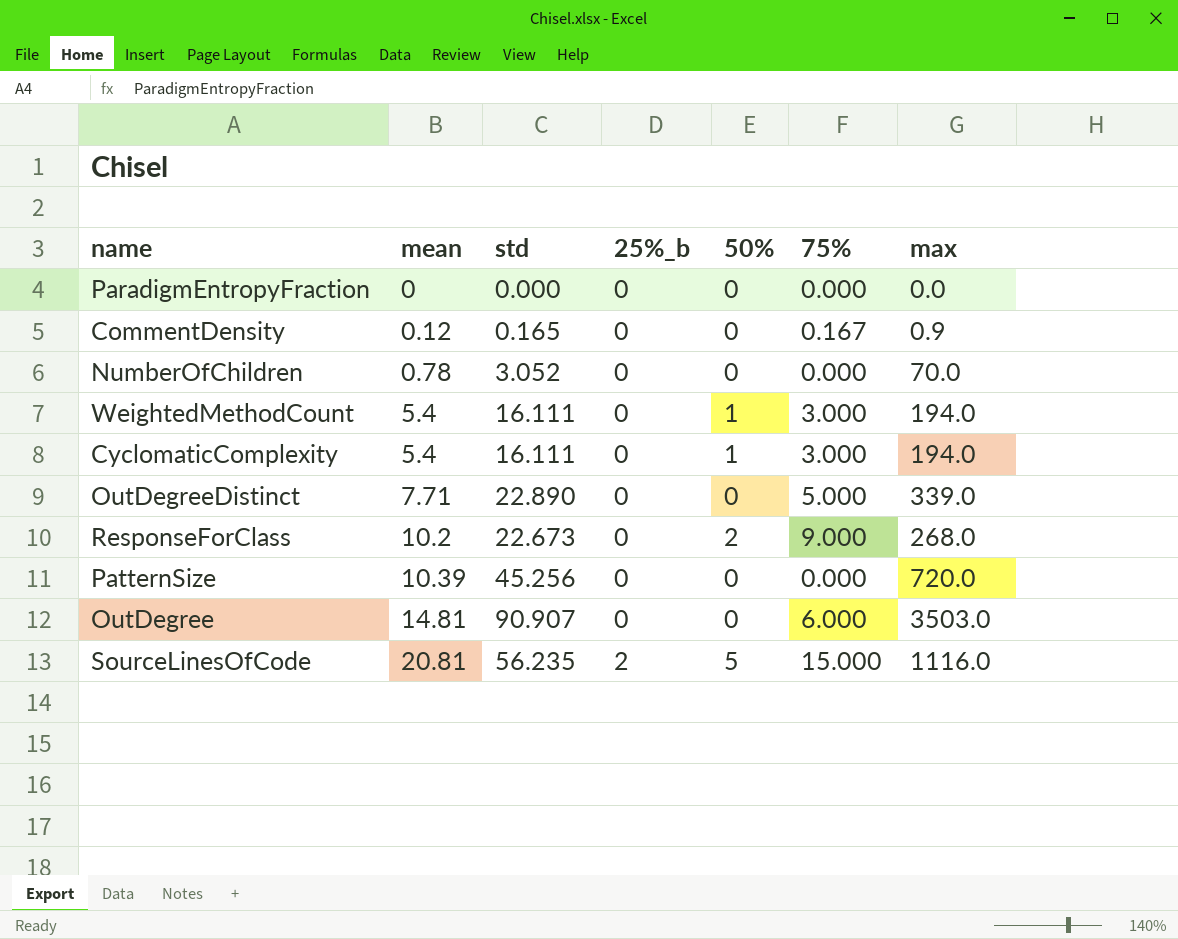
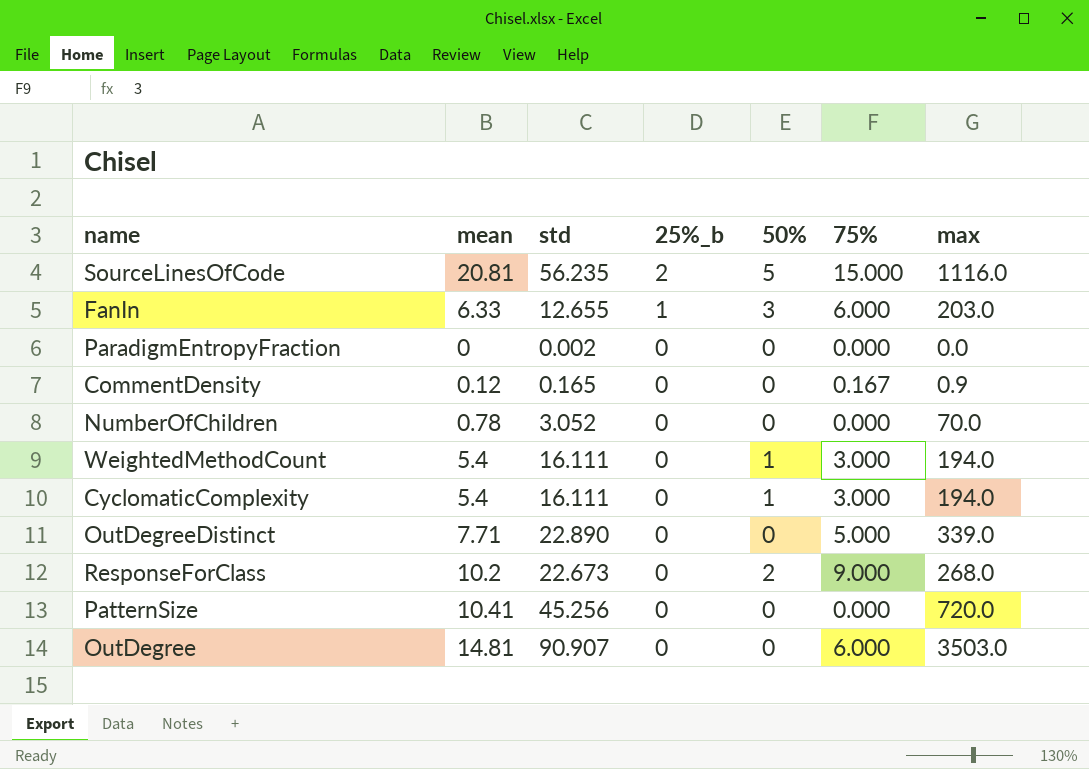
row order: mean ascending -> 25%_b descending
row FanIn: none -> 6.33 | 12.655 | 1 | 3 | 6.000 | 203.0
ParadigmEntropyFraction | std: 0.000 -> 0.002
PatternSize | mean: 10.39 -> 10.41

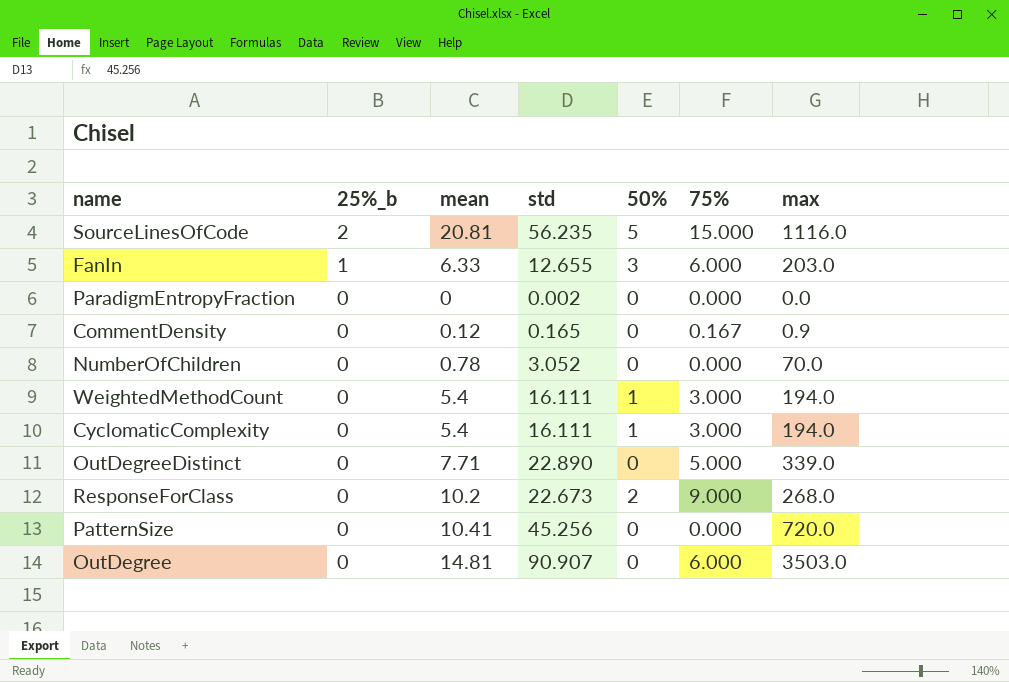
column 25%_b | position: 4 -> 2

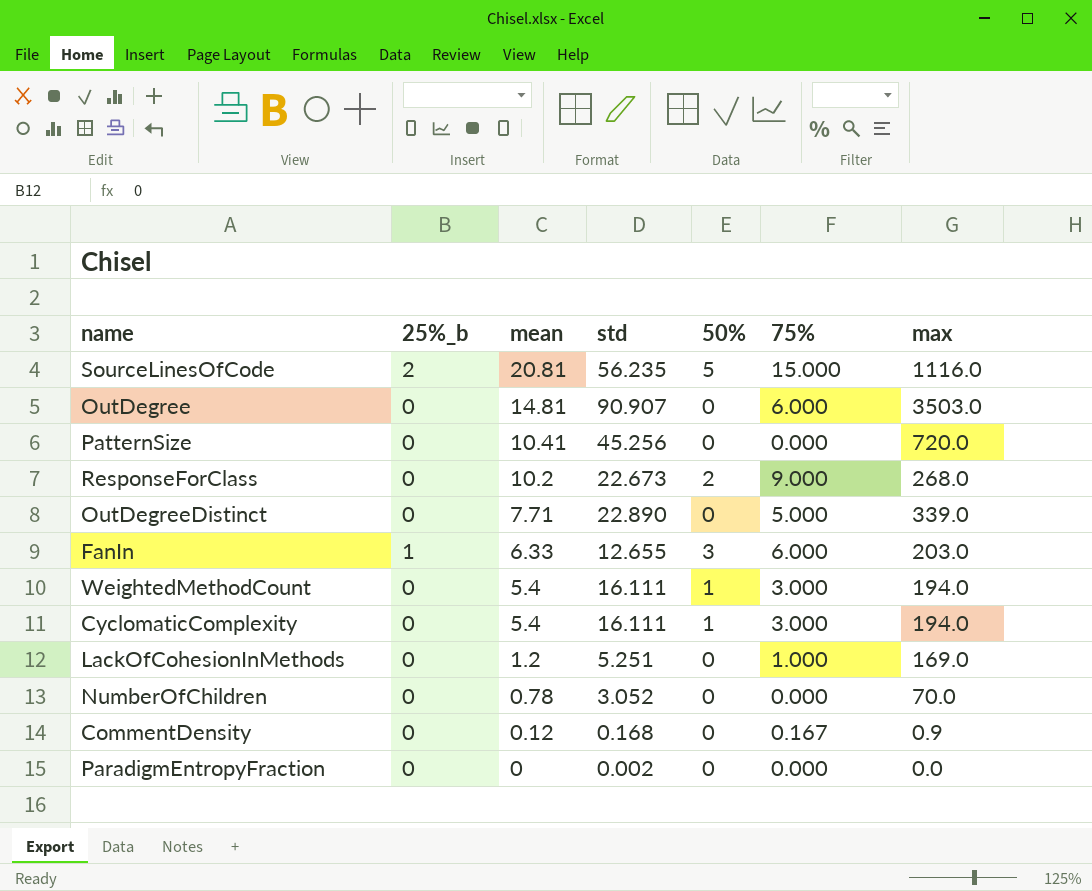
row order: 25%_b descending -> mean descending
row LackOfCohesionInMethods: none -> 0 | 1.2 | 5.251 | 0 | 1.000 | 169.0
CommentDensity | std: 0.165 -> 0.168

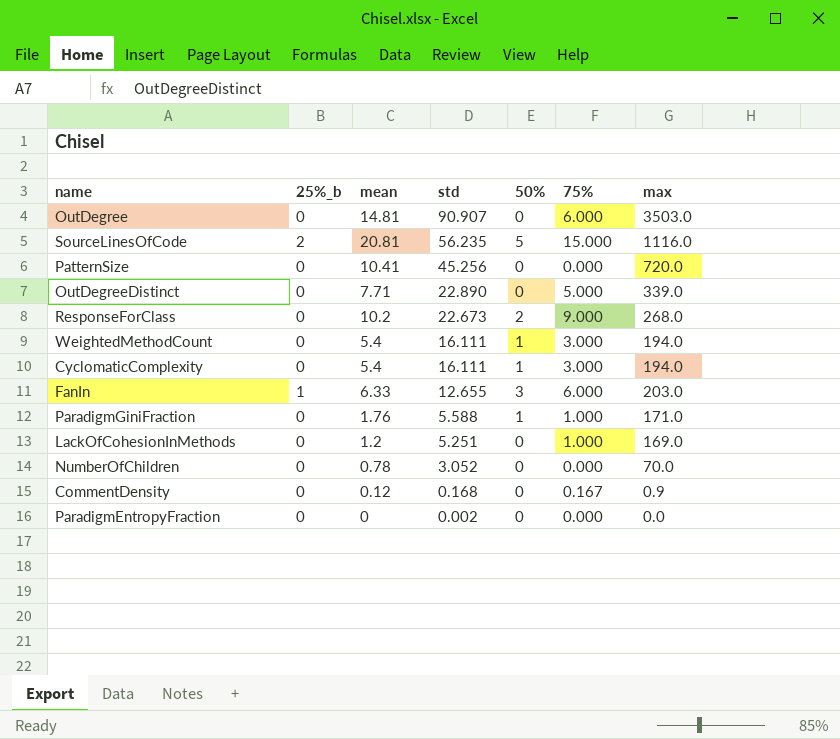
row order: mean descending -> std descending
row ParadigmGiniFraction: none -> 0 | 1.76 | 5.588 | 1 | 1.000 | 171.0

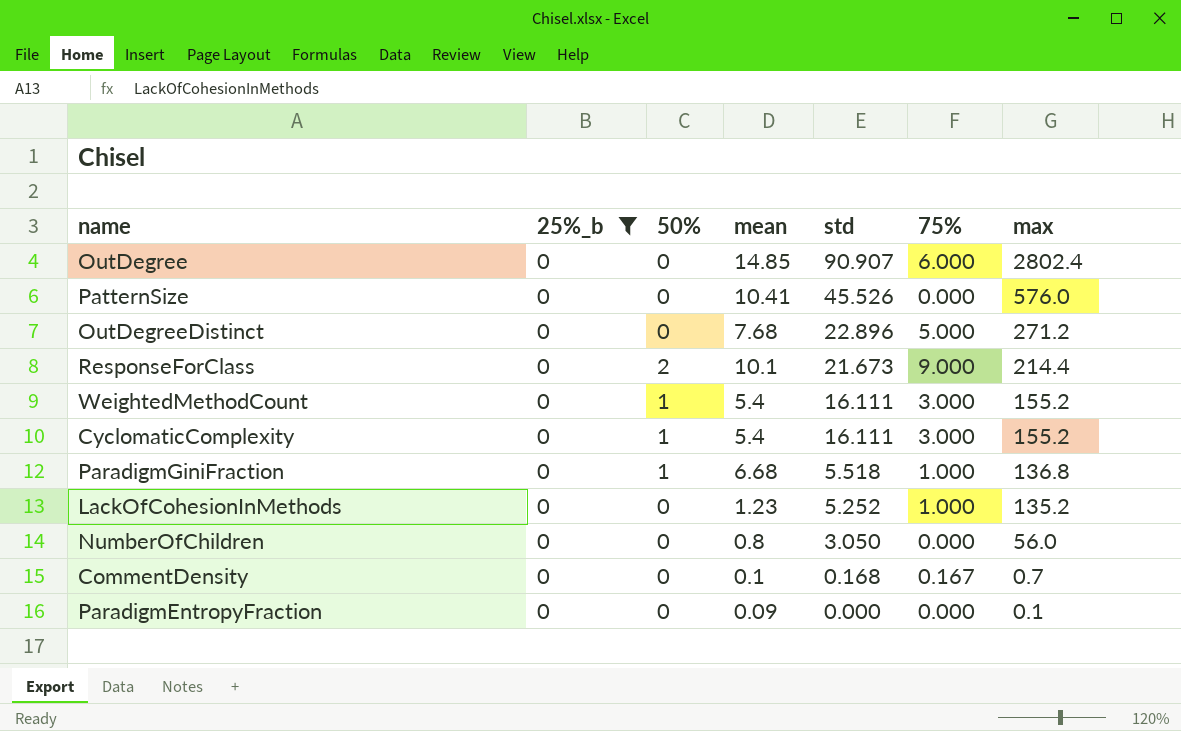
filter: none -> 25%_b = 0
column 50% | position: 5 -> 3
OutDegree | mean: 14.81 -> 14.85
OutDegree | max: 3503.0 -> 2802.4
PatternSize | std: 45.256 -> 45.526
PatternSize | max: 720.0 -> 576.0
OutDegreeDistinct | mean: 7.71 -> 7.68
OutDegreeDistinct | std: 22.890 -> 22.896
OutDegreeDistinct | max: 339.0 -> 271.2
ResponseForClass | mean: 10.2 -> 10.1
ResponseForClass | std: 22.673 -> 21.673
ResponseForClass | max: 268.0 -> 214.4
WeightedMethodCount | max: 194.0 -> 155.2
CyclomaticComplexity | max: 194.0 -> 155.2
ParadigmGiniFraction | mean: 1.76 -> 6.68
ParadigmGiniFraction | std: 5.588 -> 5.518
ParadigmGiniFraction | max: 171.0 -> 136.8
LackOfCohesionInMethods | mean: 1.2 -> 1.23
LackOfCohesionInMethods | std: 5.251 -> 5.252
LackOfCohesionInMethods | max: 169.0 -> 135.2
NumberOfChildren | mean: 0.78 -> 0.8
NumberOfChildren | std: 3.052 -> 3.050
NumberOfChildren | max: 70.0 -> 56.0
CommentDensity | mean: 0.12 -> 0.1
CommentDensity | max: 0.9 -> 0.7
ParadigmEntropyFraction | mean: 0 -> 0.09
ParadigmEntropyFraction | std: 0.002 -> 0.000
ParadigmEntropyFraction | max: 0.0 -> 0.1

